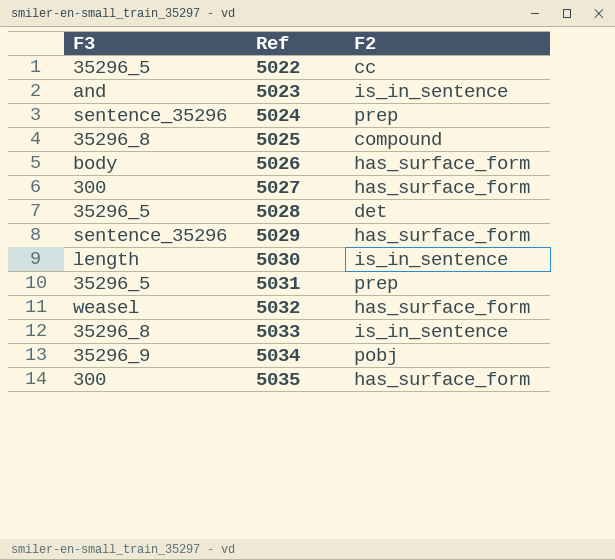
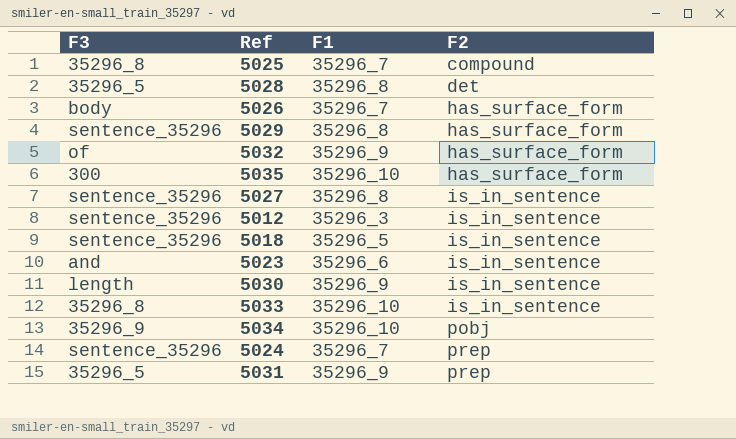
row order: Ref ascending -> F2 ascending
column F1 | position: none -> 3
row 5022: 35296_5 | cc -> none
5032 | F3: weasel -> of
5027 | F3: 300 -> sentence_35296
5027 | F2: has_surface_form -> is_in_sentence
row 5012: none -> sentence_35296 | 35296_3 | is_in_sentence
row 5018: none -> sentence_35296 | 35296_5 | is_in_sentence

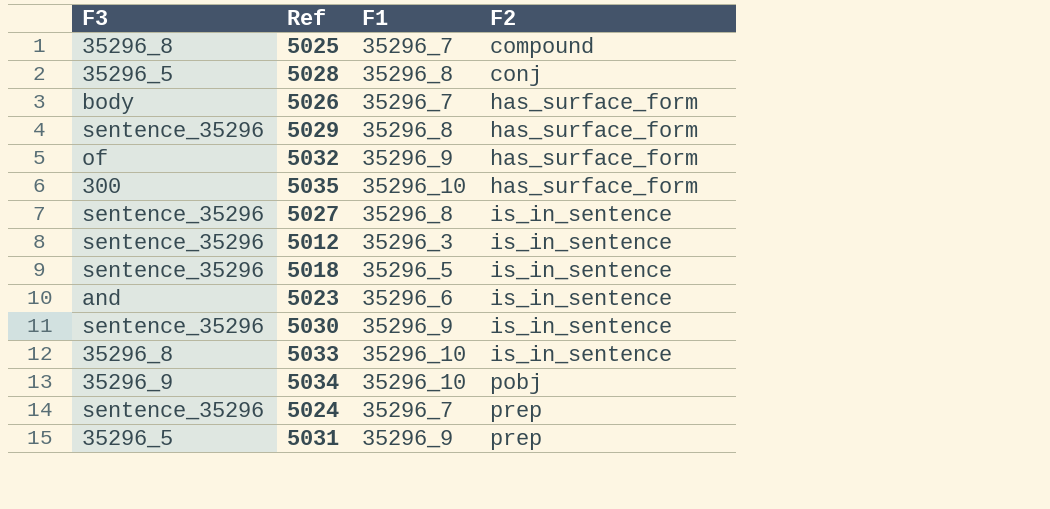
5028 | F2: det -> conj
5030 | F3: length -> sentence_35296

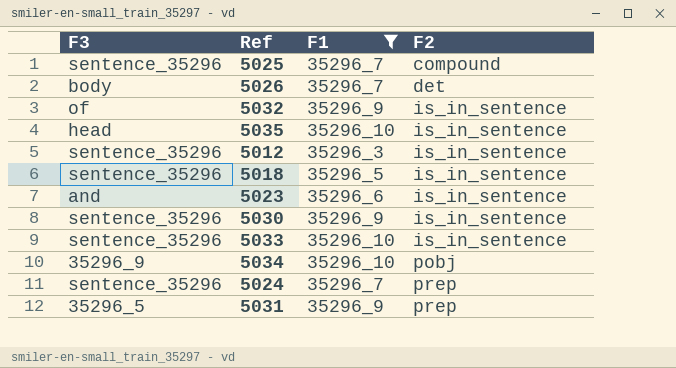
filter: none -> F1 != 35296_8
5025 | F3: 35296_8 -> sentence_35296
5026 | F2: has_surface_form -> det
5032 | F2: has_surface_form -> is_in_sentence
5035 | F3: 300 -> head
5035 | F2: has_surface_form -> is_in_sentence
5033 | F3: 35296_8 -> sentence_35296

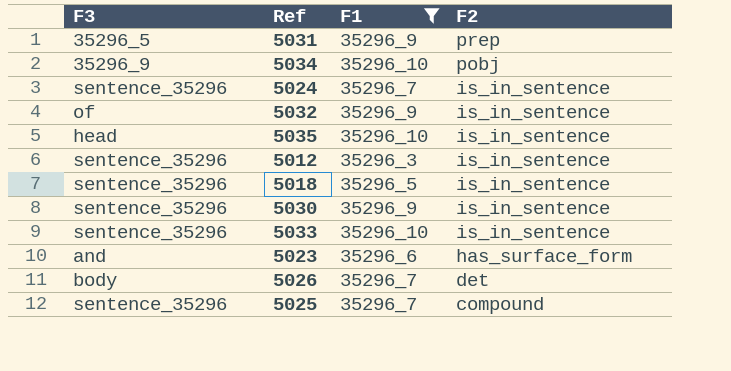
row order: F2 ascending -> F2 descending
5024 | F2: prep -> is_in_sentence
5023 | F2: is_in_sentence -> has_surface_form

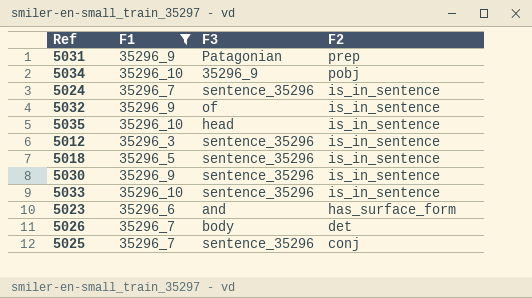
column F3 | position: 1 -> 3
5031 | F3: 35296_5 -> Patagonian
5025 | F2: compound -> conj

